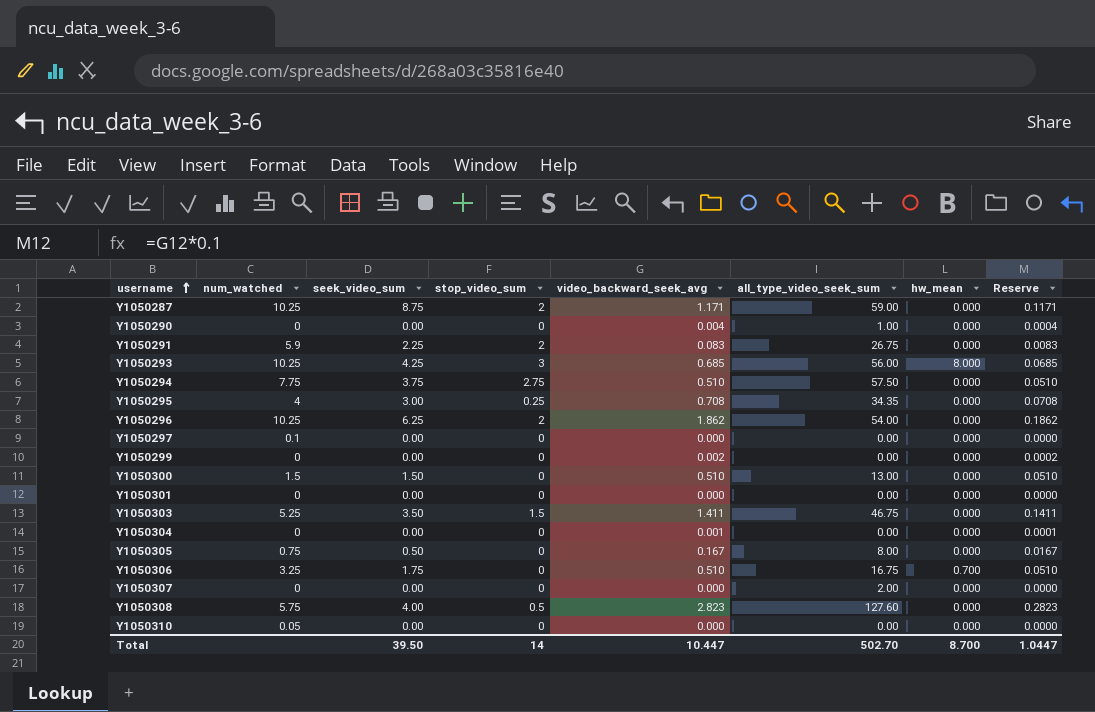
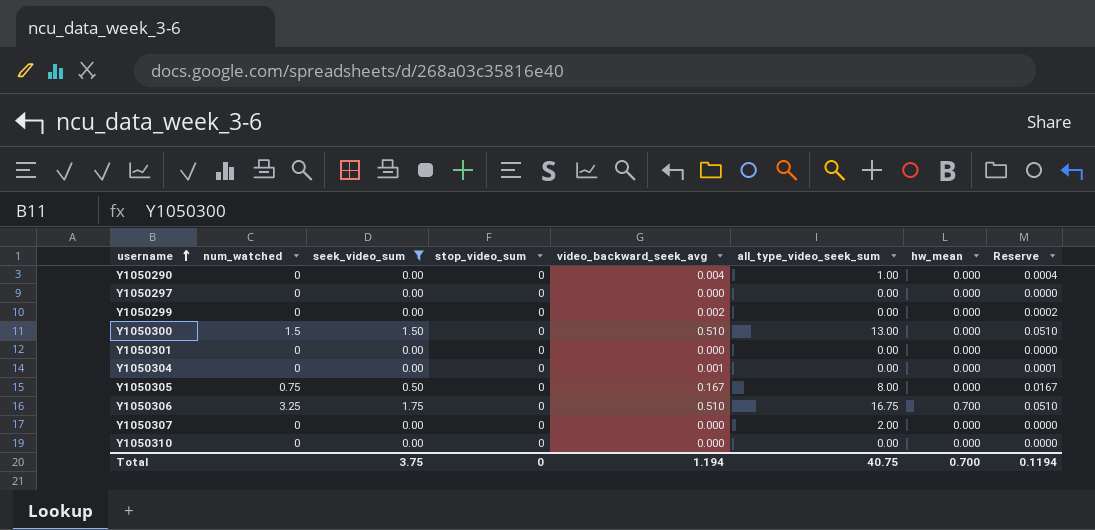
filter: none -> seek_video_sum <= 1.75
Y1050297 | num_watched: 0.1 -> 0
Y1050310 | num_watched: 0.05 -> 0
Total | seek_video_sum: 39.50 -> 3.75
Total | stop_video_sum: 14 -> 0
Total | video_backward_seek_avg: 10.447 -> 1.194
Total | all_type_video_seek_sum: 502.70 -> 40.75
Total | hw_mean: 8.700 -> 0.700
Total | Reserve: 1.0447 -> 0.1194

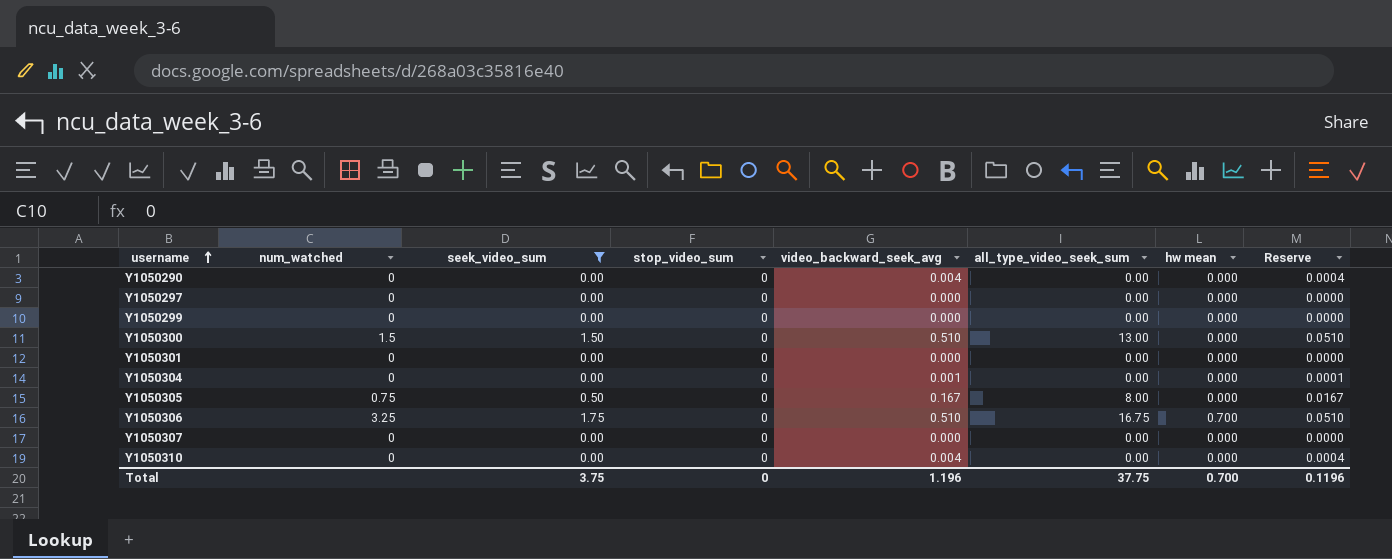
column name: hw_mean -> hw mean
Y1050290 | all_type_video_seek_sum: 1.00 -> 0.00
Y1050299 | video_backward_seek_avg: 0.002 -> 0.000
Y1050299 | Reserve: 0.0002 -> 0.0000
Y1050307 | all_type_video_seek_sum: 2.00 -> 0.00
Y1050310 | video_backward_seek_avg: 0.000 -> 0.004
Y1050310 | Reserve: 0.0000 -> 0.0004
Total | video_backward_seek_avg: 1.194 -> 1.196
Total | all_type_video_seek_sum: 40.75 -> 37.75
Total | Reserve: 0.1194 -> 0.1196

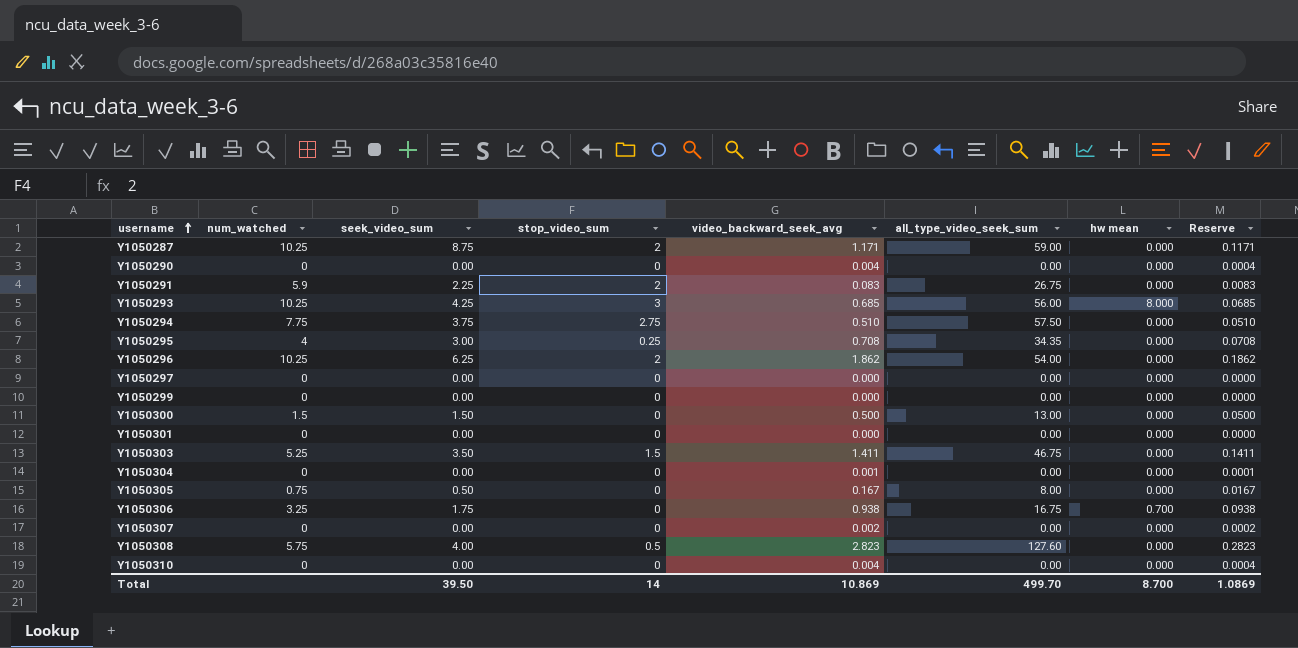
filter: seek_video_sum <= 1.75 -> none
Y1050300 | video_backward_seek_avg: 0.510 -> 0.500
Y1050300 | Reserve: 0.0510 -> 0.0500
Y1050306 | video_backward_seek_avg: 0.510 -> 0.938
Y1050306 | Reserve: 0.0510 -> 0.0938
Y1050307 | video_backward_seek_avg: 0.000 -> 0.002
Y1050307 | Reserve: 0.0000 -> 0.0002
Total | seek_video_sum: 3.75 -> 39.50
Total | stop_video_sum: 0 -> 14
Total | video_backward_seek_avg: 1.196 -> 10.869
Total | all_type_video_seek_sum: 37.75 -> 499.70
Total | hw mean: 0.700 -> 8.700
Total | Reserve: 0.1196 -> 1.0869

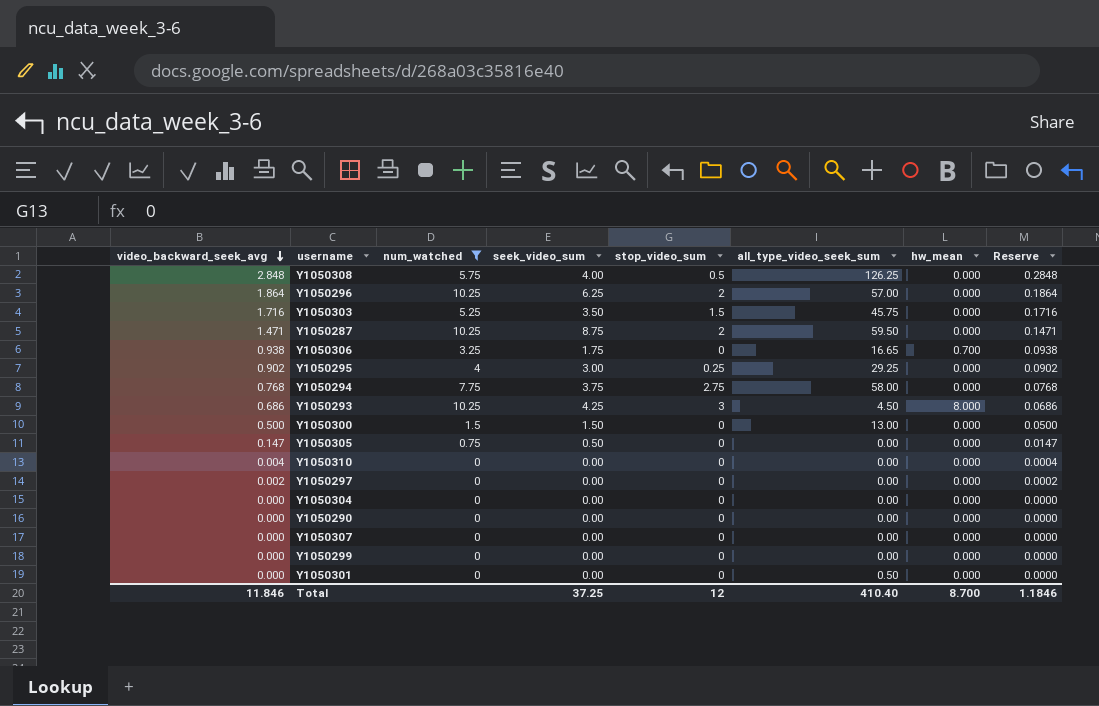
filter: none -> num_watched != 5.9
row order: username ascending -> video_backward_seek_avg descending
column video_backward_seek_avg | position: 5 -> 1
column name: hw mean -> hw_mean
Y1050308 | video_backward_seek_avg: 2.823 -> 2.848
Y1050308 | all_type_video_seek_sum: 127.60 -> 126.25
Y1050308 | Reserve: 0.2823 -> 0.2848
Y1050296 | video_backward_seek_avg: 1.862 -> 1.864
Y1050296 | all_type_video_seek_sum: 54.00 -> 57.00
Y1050296 | Reserve: 0.1862 -> 0.1864
Y1050303 | video_backward_seek_avg: 1.411 -> 1.716
Y1050303 | all_type_video_seek_sum: 46.75 -> 45.75
Y1050303 | Reserve: 0.1411 -> 0.1716
Y1050287 | video_backward_seek_avg: 1.171 -> 1.471
Y1050287 | all_type_video_seek_sum: 59.00 -> 59.50
Y1050287 | Reserve: 0.1171 -> 0.1471
Y1050306 | all_type_video_seek_sum: 16.75 -> 16.65
Y1050295 | video_backward_seek_avg: 0.708 -> 0.902
Y1050295 | all_type_video_seek_sum: 34.35 -> 29.25
Y1050295 | Reserve: 0.0708 -> 0.0902
Y1050294 | video_backward_seek_avg: 0.510 -> 0.768
Y1050294 | all_type_video_seek_sum: 57.50 -> 58.00
Y1050294 | Reserve: 0.0510 -> 0.0768
Y1050293 | video_backward_seek_avg: 0.685 -> 0.686
Y1050293 | all_type_video_seek_sum: 56.00 -> 4.50
Y1050293 | Reserve: 0.0685 -> 0.0686
Y1050305 | video_backward_seek_avg: 0.167 -> 0.147
Y1050305 | all_type_video_seek_sum: 8.00 -> 0.00
Y1050305 | Reserve: 0.0167 -> 0.0147
Y1050297 | video_backward_seek_avg: 0.000 -> 0.002
Y1050297 | Reserve: 0.0000 -> 0.0002
Y1050304 | video_backward_seek_avg: 0.001 -> 0.000
Y1050304 | Reserve: 0.0001 -> 0.0000
Y1050290 | video_backward_seek_avg: 0.004 -> 0.000
Y1050290 | Reserve: 0.0004 -> 0.0000
Y1050307 | video_backward_seek_avg: 0.002 -> 0.000
Y1050307 | Reserve: 0.0002 -> 0.0000
Y1050301 | all_type_video_seek_sum: 0.00 -> 0.50
Total | video_backward_seek_avg: 10.869 -> 11.846
Total | seek_video_sum: 39.50 -> 37.25
Total | stop_video_sum: 14 -> 12
Total | all_type_video_seek_sum: 499.70 -> 410.40
Total | Reserve: 1.0869 -> 1.1846

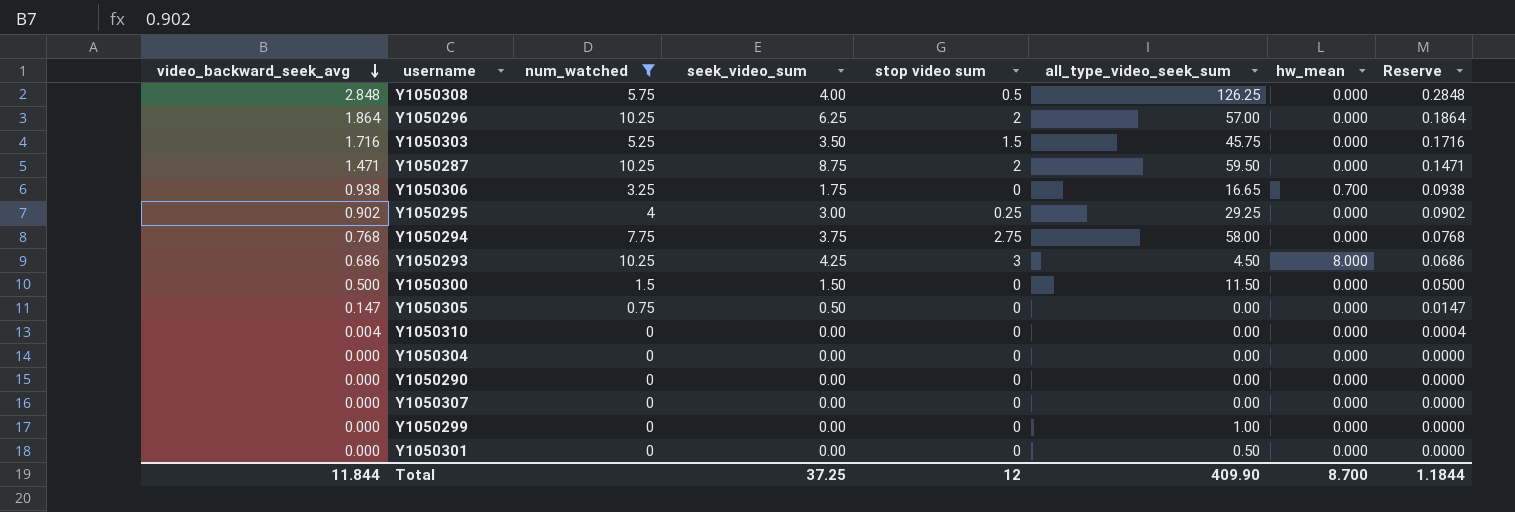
column name: stop_video_sum -> stop video sum
row Y1050297: 0.002 | 0 | 0.00 | 0 | 0.00 | 0.000 | 0.0002 -> none
Y1050300 | all_type_video_seek_sum: 13.00 -> 11.50
Y1050299 | all_type_video_seek_sum: 0.00 -> 1.00
Total | video_backward_seek_avg: 11.846 -> 11.844
Total | all_type_video_seek_sum: 410.40 -> 409.90
Total | Reserve: 1.1846 -> 1.1844

